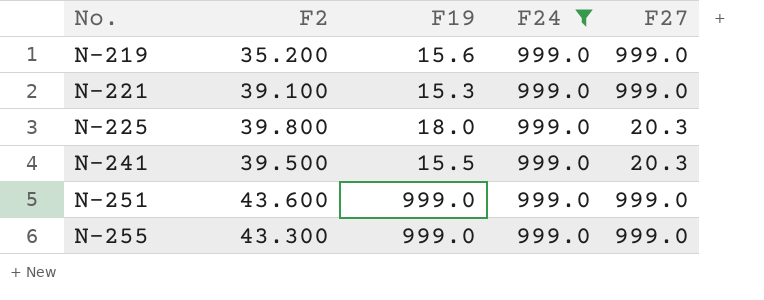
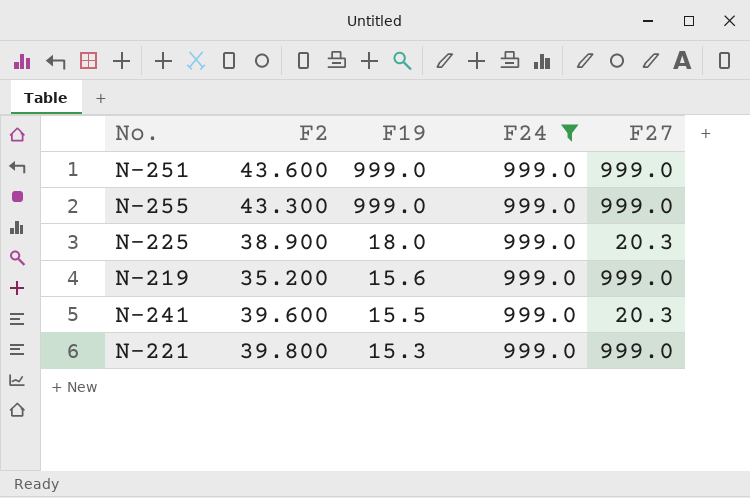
row order: No. ascending -> F19 descending
N-225 | F2: 39.800 -> 38.900
N-241 | F2: 39.500 -> 39.600
N-221 | F2: 39.100 -> 39.800

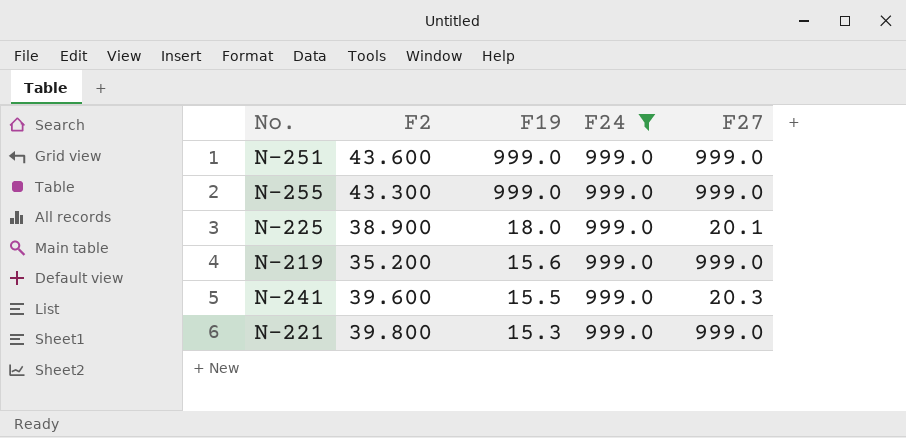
N-225 | F27: 20.3 -> 20.1

